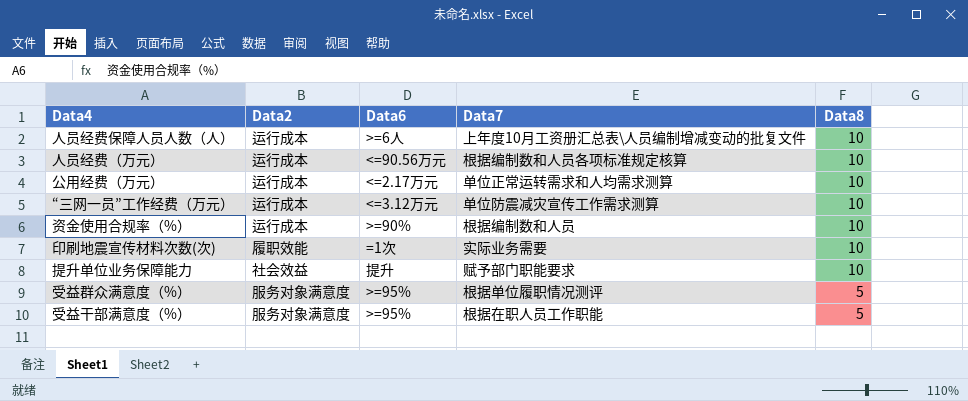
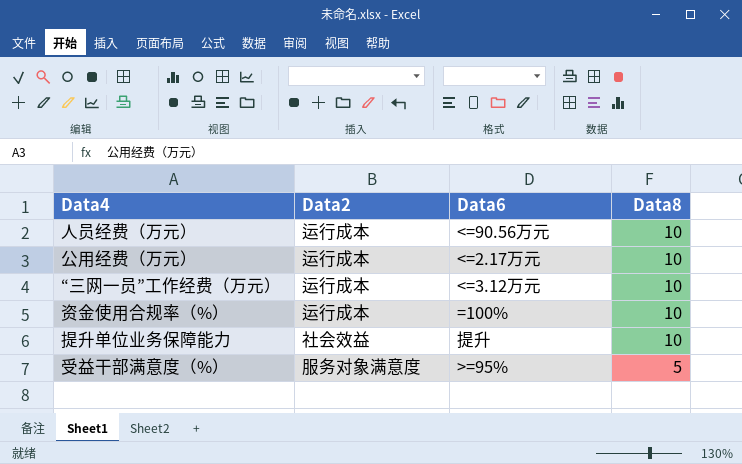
column Data7 | position: 4 -> none
row 人员经费保障人员人数（人）: 运行成本 | >=6人 | 上年度10月工资册汇总表\人员编制增减变动的批复文件 | 10 -> none
row 印刷地震宣传材料次数(次): 履职效能 | =1次 | 实际业务需要 | 10 -> none
row 受益群众满意度（%）: 服务对象满意度 | >=95% | 根据单位履职情况测评 | 5 -> none
资金使用合规率（%） | Data6: >=90% -> =100%

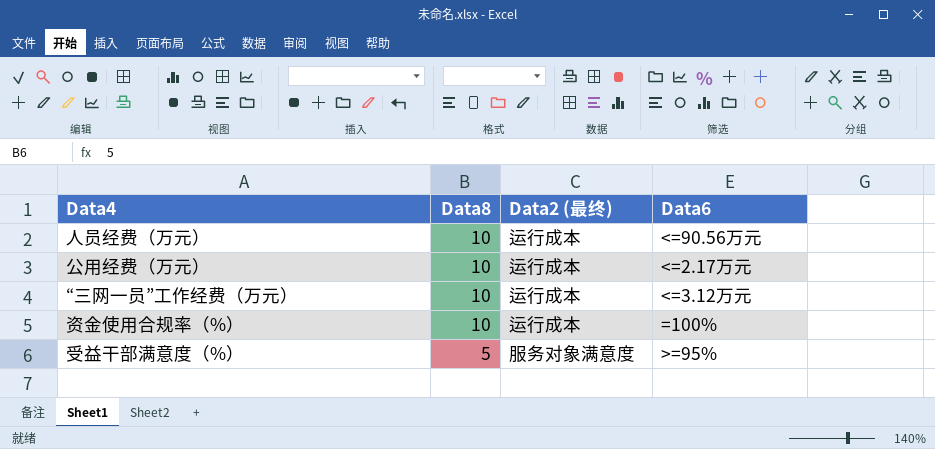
column Data8 | position: 4 -> 2
column name: Data2 -> Data2 (最终)
row 提升单位业务保障能力: 社会效益 | 提升 | 10 -> none

